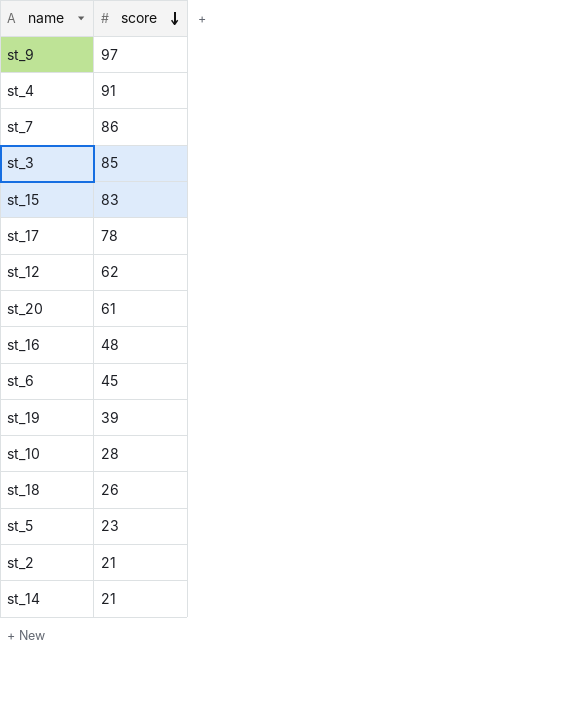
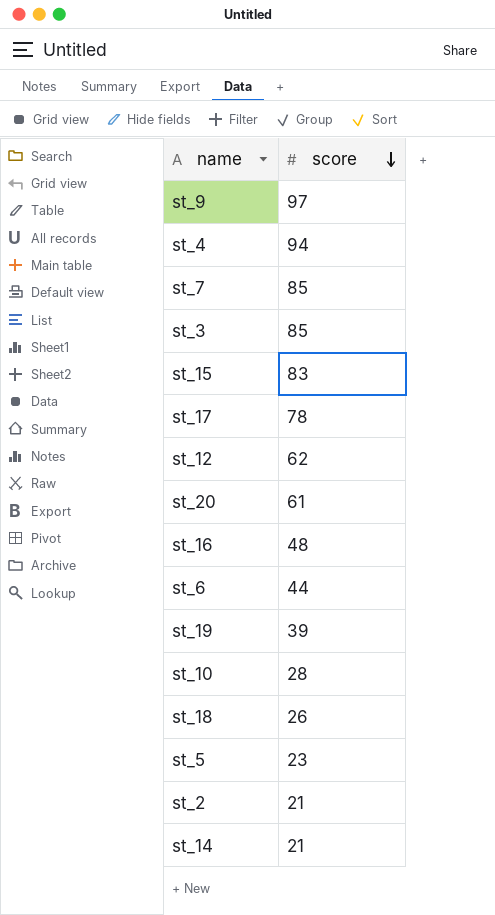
st_4 | score: 91 -> 94
st_7 | score: 86 -> 85
st_6 | score: 45 -> 44

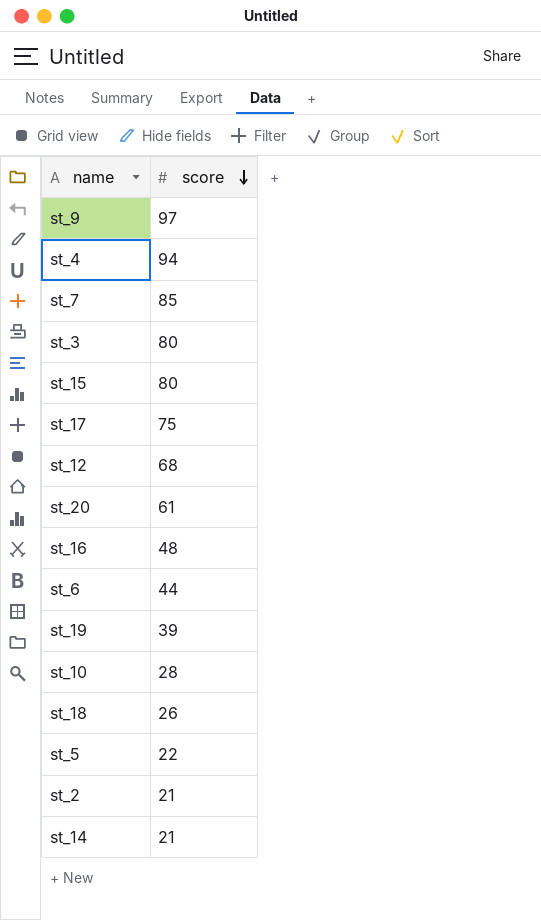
st_3 | score: 85 -> 80
st_15 | score: 83 -> 80
st_17 | score: 78 -> 75
st_12 | score: 62 -> 68
st_5 | score: 23 -> 22

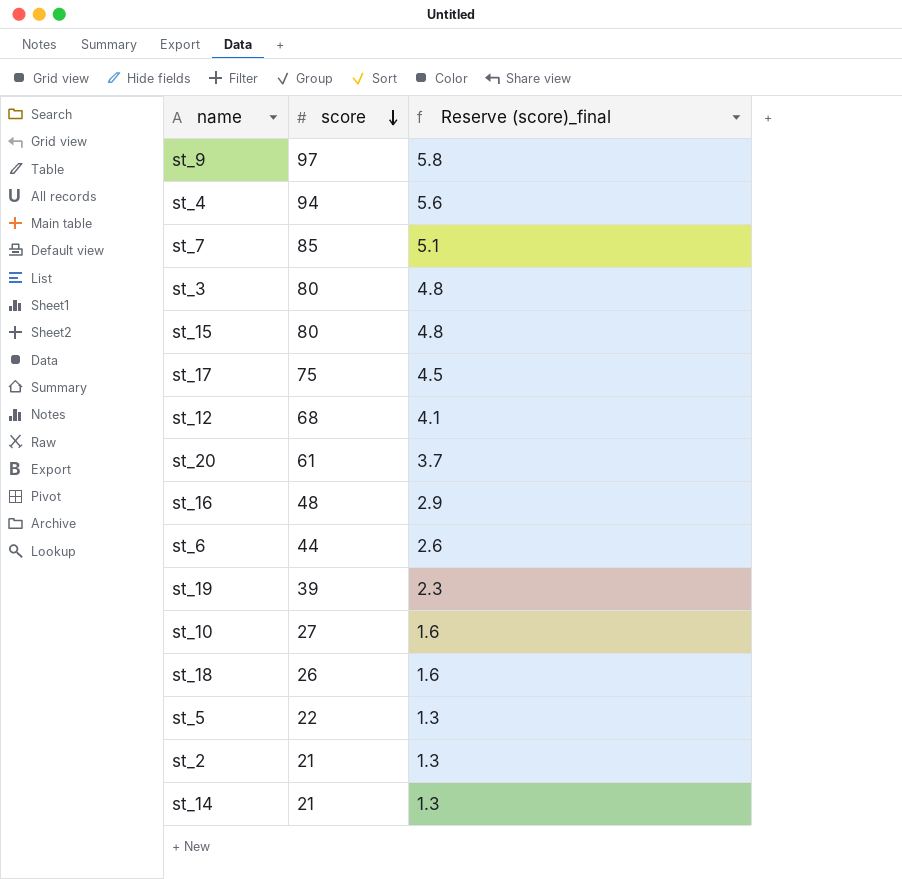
column Reserve (score)_final | formula: none -> [score] * 0.06
st_10 | score: 28 -> 27

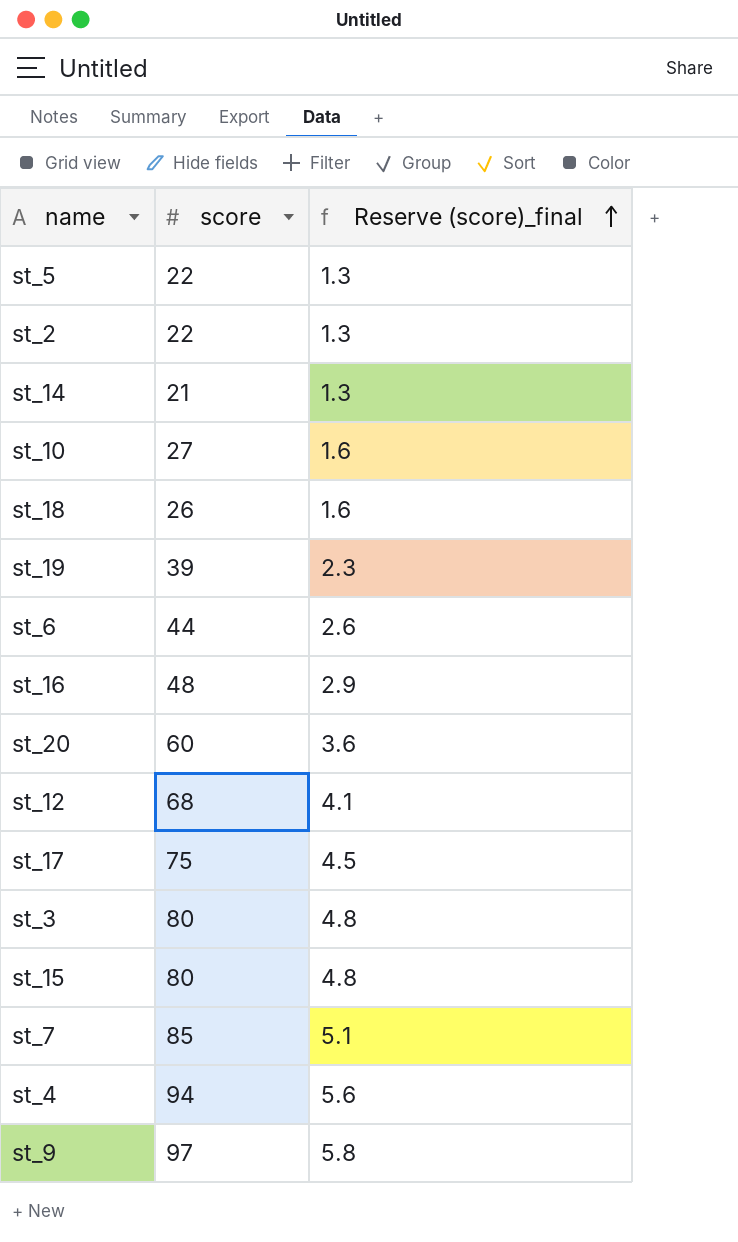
row order: score descending -> Reserve (score)_final ascending
st_2 | score: 21 -> 22
st_20 | score: 61 -> 60
st_20 | Reserve (score)_final: 3.7 -> 3.6

